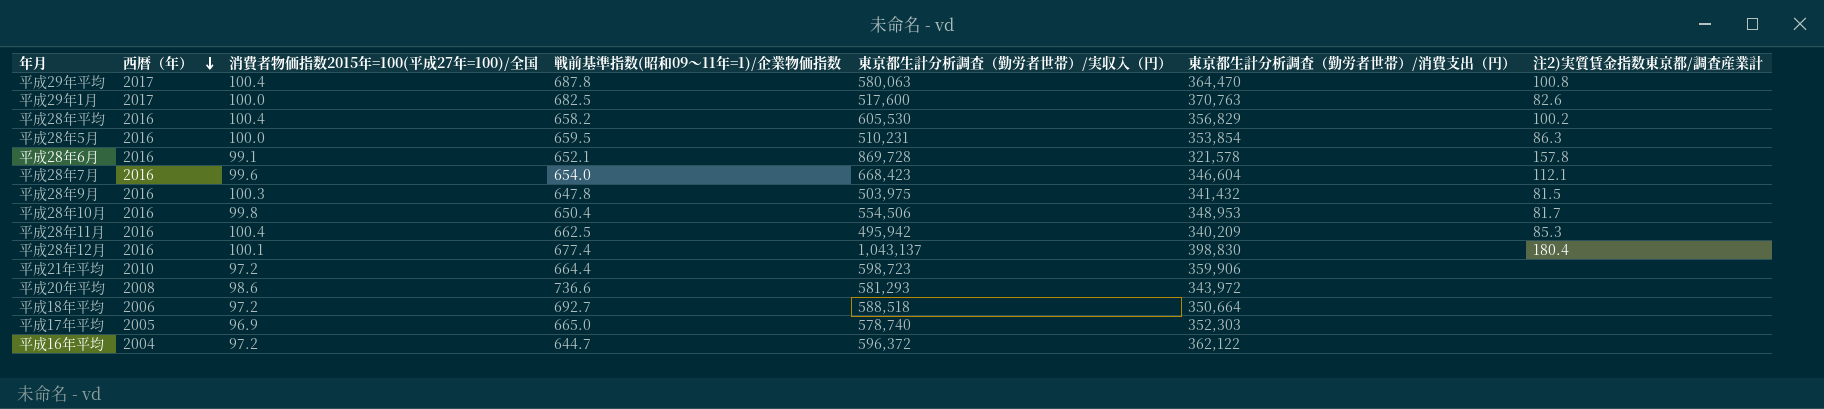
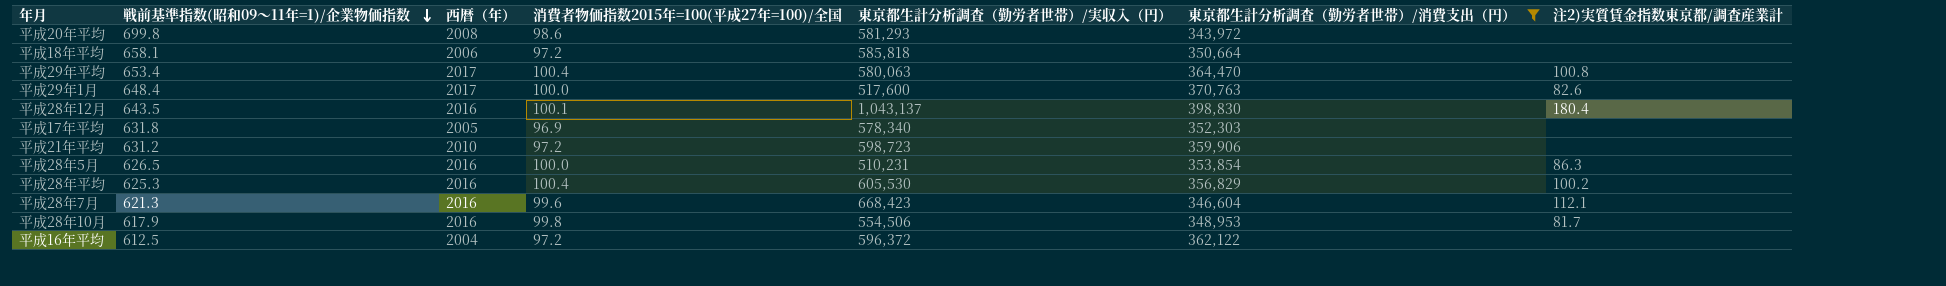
filter: none -> 東京都生計分析調査（勤労者世帯）/消費支出（円） >= 343,972
row order: 西暦（年） descending -> 戦前基準指数(昭和09～11年=1)/企業物価指数 descending
column 戦前基準指数(昭和09～11年=1)/企業物価指数 | position: 4 -> 2
平成20年平均 | 戦前基準指数(昭和09～11年=1)/企業物価指数: 736.6 -> 699.8
平成18年平均 | 戦前基準指数(昭和09～11年=1)/企業物価指数: 692.7 -> 658.1
平成18年平均 | 東京都生計分析調査（勤労者世帯）/実収入（円）: 588,518 -> 585,818
平成29年平均 | 戦前基準指数(昭和09～11年=1)/企業物価指数: 687.8 -> 653.4
平成29年1月 | 戦前基準指数(昭和09～11年=1)/企業物価指数: 682.5 -> 648.4
平成28年12月 | 戦前基準指数(昭和09～11年=1)/企業物価指数: 677.4 -> 643.5
平成17年平均 | 戦前基準指数(昭和09～11年=1)/企業物価指数: 665.0 -> 631.8
平成17年平均 | 東京都生計分析調査（勤労者世帯）/実収入（円）: 578,740 -> 578,340
平成21年平均 | 戦前基準指数(昭和09～11年=1)/企業物価指数: 664.4 -> 631.2
平成28年5月 | 戦前基準指数(昭和09～11年=1)/企業物価指数: 659.5 -> 626.5
平成28年平均 | 戦前基準指数(昭和09～11年=1)/企業物価指数: 658.2 -> 625.3
平成28年7月 | 戦前基準指数(昭和09～11年=1)/企業物価指数: 654.0 -> 621.3
平成28年10月 | 戦前基準指数(昭和09～11年=1)/企業物価指数: 650.4 -> 617.9
平成16年平均 | 戦前基準指数(昭和09～11年=1)/企業物価指数: 644.7 -> 612.5

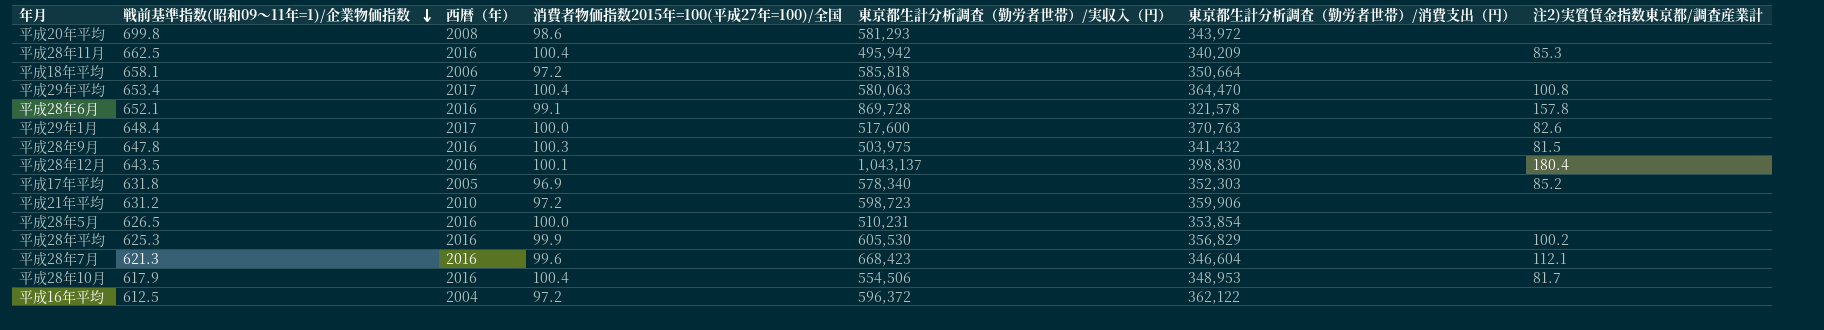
filter: 東京都生計分析調査（勤労者世帯）/消費支出（円） >= 343,972 -> none
平成17年平均 | 注2)実質賃金指数東京都/調査産業計: none -> 85.2
平成28年5月 | 注2)実質賃金指数東京都/調査産業計: 86.3 -> none
平成28年平均 | 消費者物価指数2015年=100(平成27年=100)/全国: 100.4 -> 99.9
平成28年10月 | 消費者物価指数2015年=100(平成27年=100)/全国: 99.8 -> 100.4

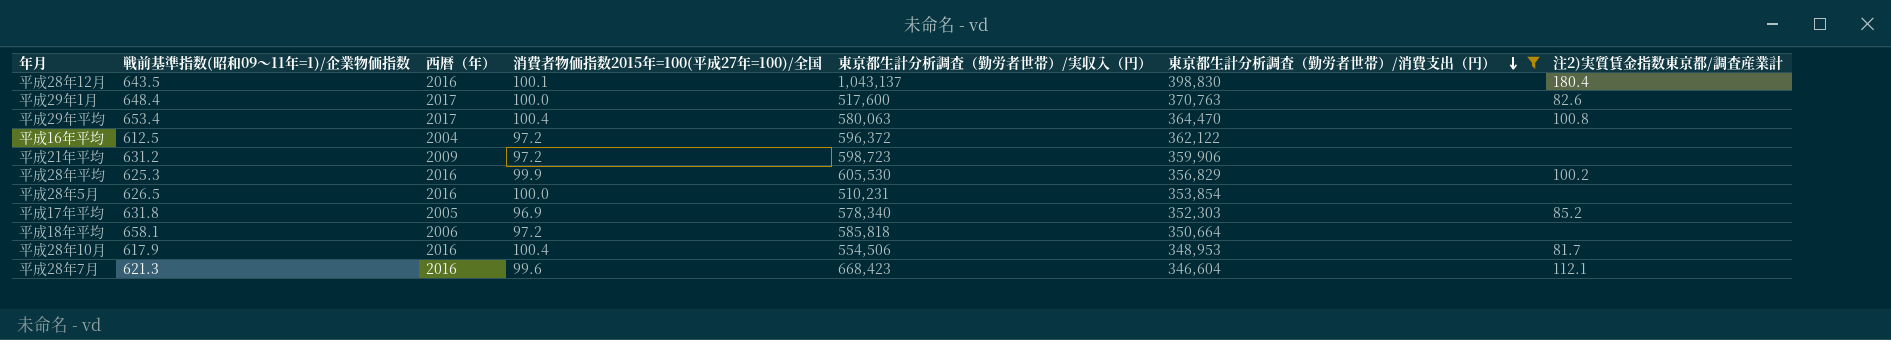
filter: none -> 東京都生計分析調査（勤労者世帯）/消費支出（円） >= 346,604
row order: 戦前基準指数(昭和09～11年=1)/企業物価指数 descending -> 東京都生計分析調査（勤労者世帯）/消費支出（円） descending
平成21年平均 | 西暦（年）: 2010 -> 2009

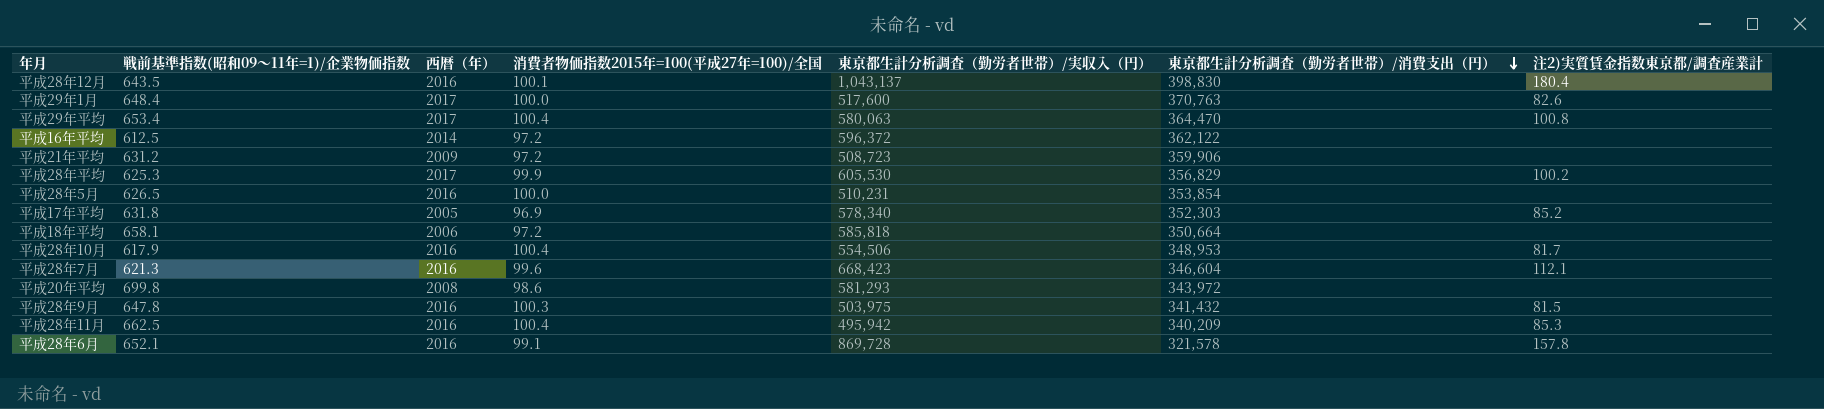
filter: 東京都生計分析調査（勤労者世帯）/消費支出（円） >= 346,604 -> none
平成16年平均 | 西暦（年）: 2004 -> 2014
平成21年平均 | 東京都生計分析調査（勤労者世帯）/実収入（円）: 598,723 -> 508,723
平成28年平均 | 西暦（年）: 2016 -> 2017

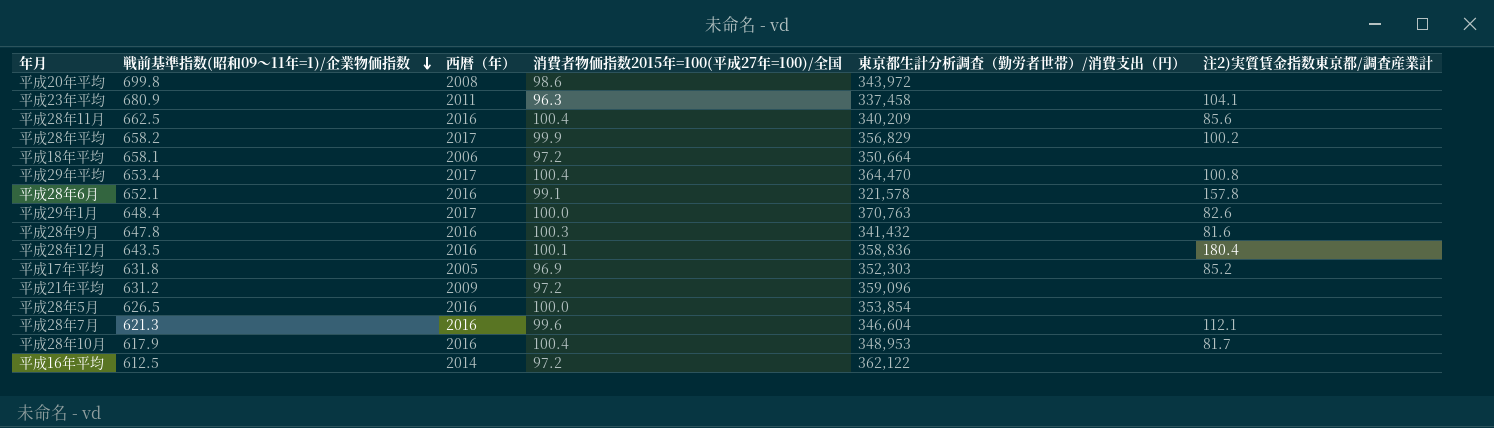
row order: 東京都生計分析調査（勤労者世帯）/消費支出（円） descending -> 戦前基準指数(昭和09～11年=1)/企業物価指数 descending
column 東京都生計分析調査（勤労者世帯）/実収入（円） | position: 5 -> none
row 平成23年平均: none -> 680.9 | 2011 | 96.3 | 337,458 | 104.1
平成28年11月 | 注2)実質賃金指数東京都/調査産業計: 85.3 -> 85.6
平成28年平均 | 戦前基準指数(昭和09～11年=1)/企業物価指数: 625.3 -> 658.2
平成28年9月 | 注2)実質賃金指数東京都/調査産業計: 81.5 -> 81.6
平成28年12月 | 東京都生計分析調査（勤労者世帯）/消費支出（円）: 398,830 -> 358,836
平成21年平均 | 東京都生計分析調査（勤労者世帯）/消費支出（円）: 359,906 -> 359,096

